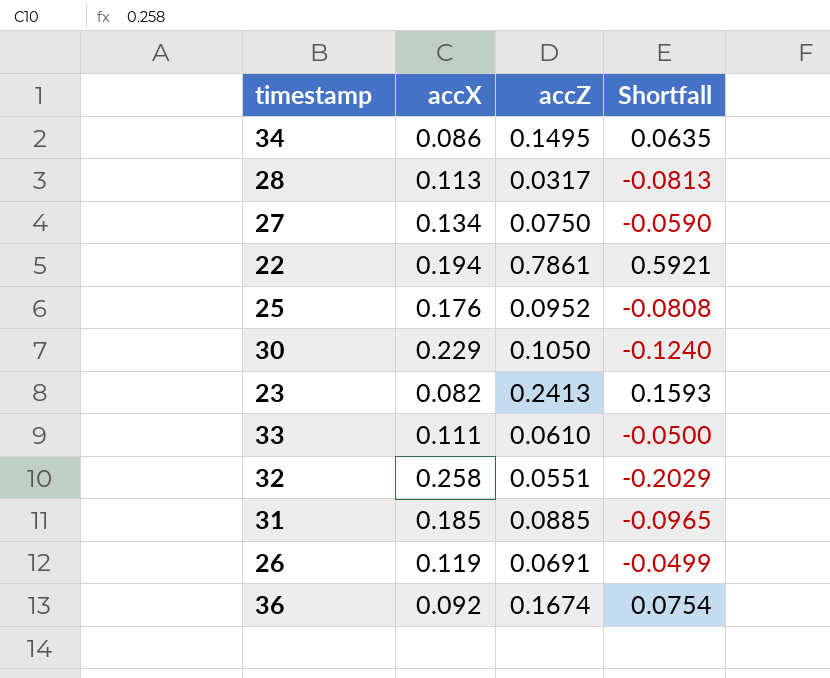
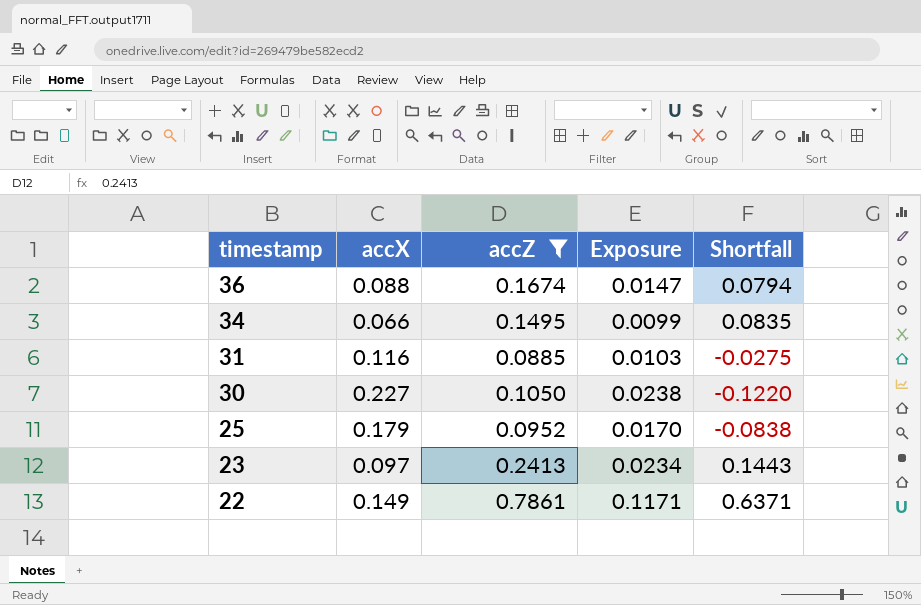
filter: none -> accZ >= 0.0885
row order: none -> timestamp descending
column Exposure | formula: none -> [accX] * [accZ]
36 | accX: 0.092 -> 0.088
36 | Shortfall: 0.0754 -> 0.0794
34 | accX: 0.086 -> 0.066
34 | Shortfall: 0.0635 -> 0.0835
31 | accX: 0.185 -> 0.116
31 | Shortfall: -0.0965 -> -0.0275
30 | accX: 0.229 -> 0.227
30 | Shortfall: -0.1240 -> -0.1220
25 | accX: 0.176 -> 0.179
25 | Shortfall: -0.0808 -> -0.0838
23 | accX: 0.082 -> 0.097
23 | Shortfall: 0.1593 -> 0.1443
22 | accX: 0.194 -> 0.149
22 | Shortfall: 0.5921 -> 0.6371

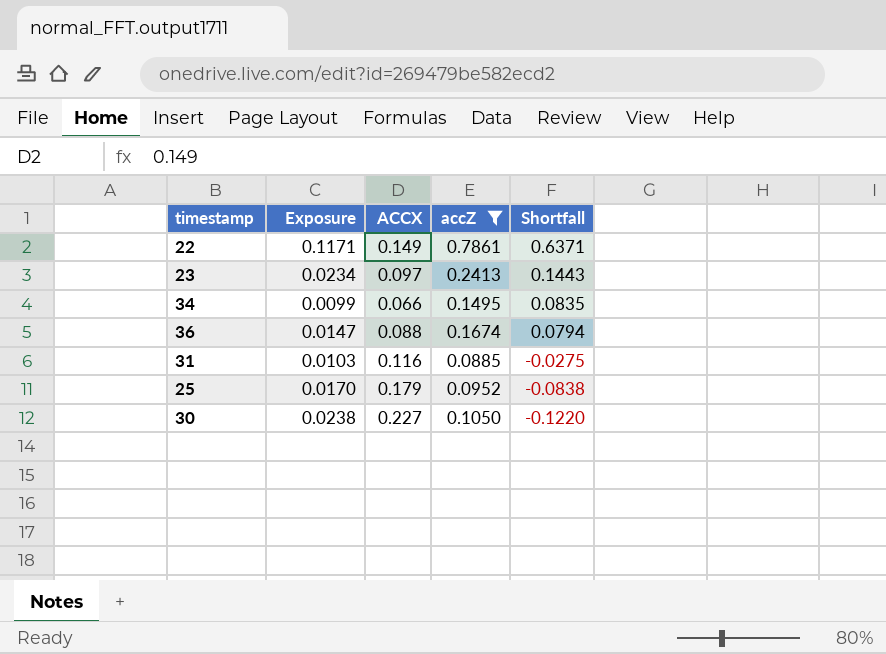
row order: timestamp descending -> Shortfall descending
column Exposure | position: 4 -> 2
column name: accX -> ACCX

